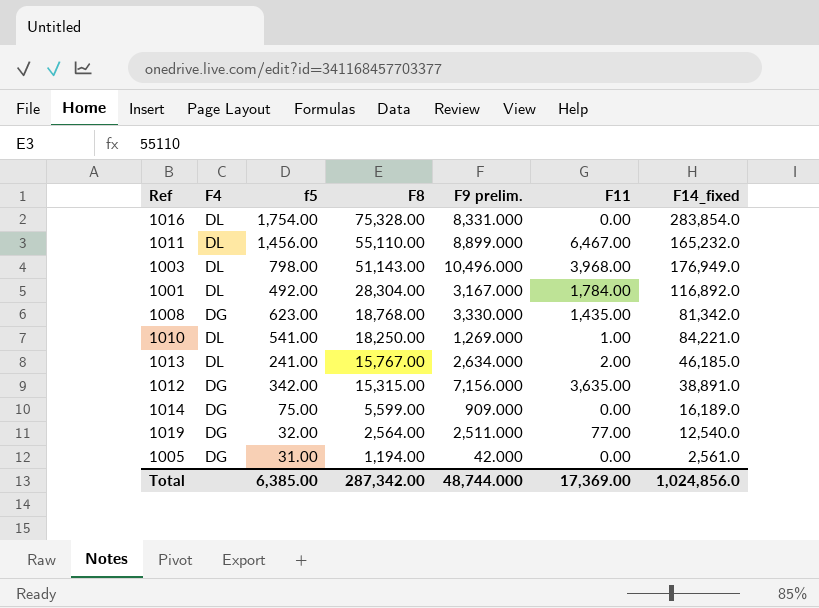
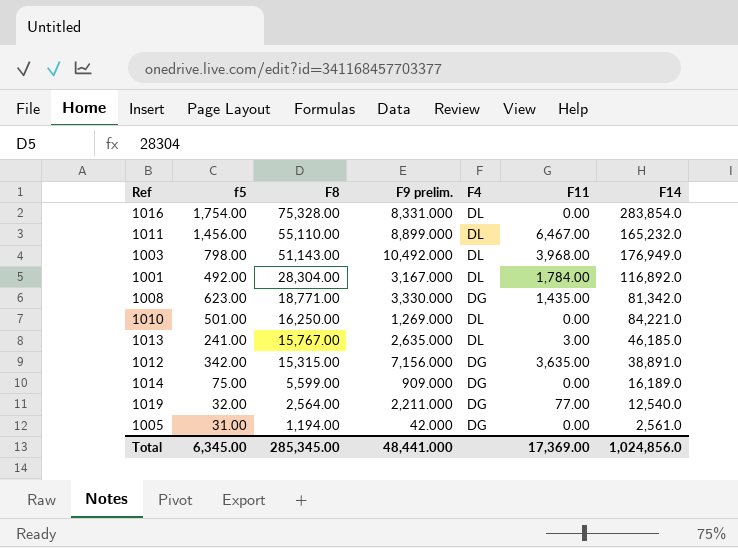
column F4 | position: 2 -> 5
column name: F14_fixed -> F14
1003 | F9 prelim.: 10,496.000 -> 10,492.000
1008 | F8: 18,768.00 -> 18,771.00
1010 | f5: 541.00 -> 501.00
1010 | F8: 18,250.00 -> 16,250.00
1010 | F11: 1.00 -> 0.00
1013 | F9 prelim.: 2,634.000 -> 2,635.000
1013 | F11: 2.00 -> 3.00
1019 | F9 prelim.: 2,511.000 -> 2,211.000
Total | f5: 6,385.00 -> 6,345.00
Total | F8: 287,342.00 -> 285,345.00
Total | F9 prelim.: 48,744.000 -> 48,441.000

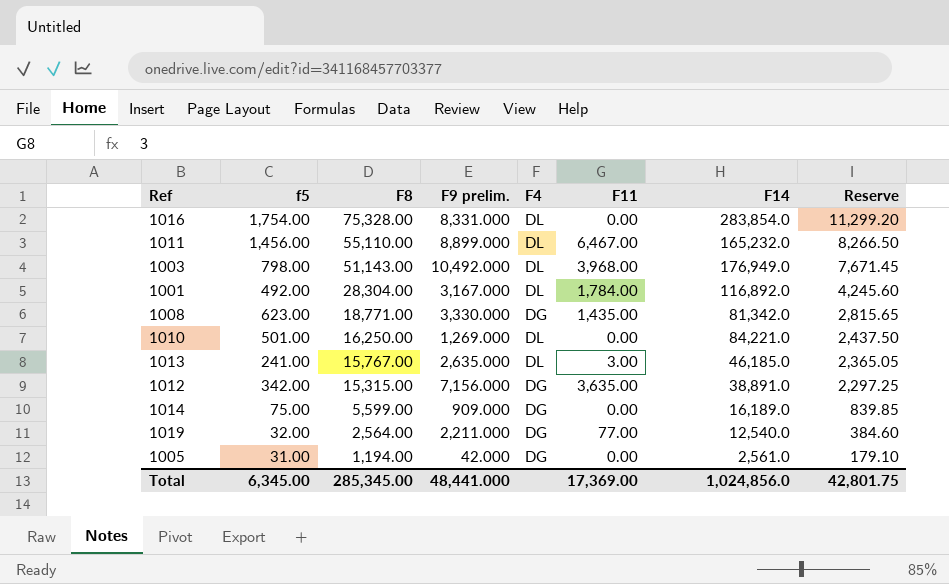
column Reserve | formula: none -> [F8] * 0.15

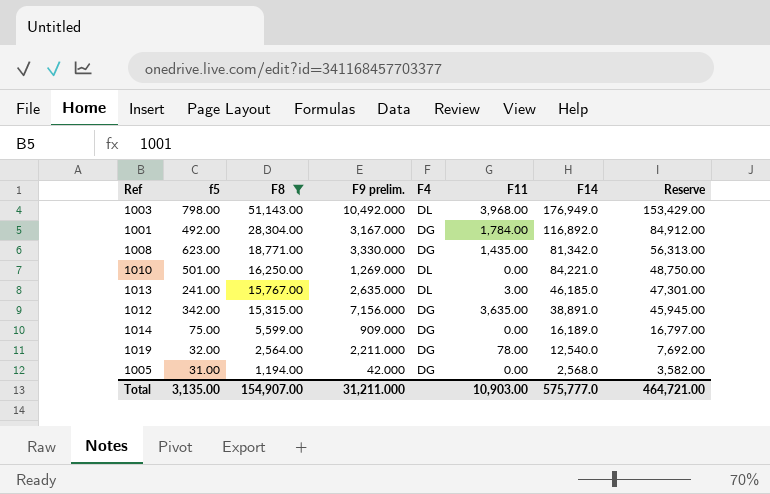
filter: none -> F8 <= 51,143.00
column Reserve | formula: [F8] * 0.15 -> [F8] * 3
1001 | F4: DL -> DG
1019 | F11: 77.00 -> 78.00
1005 | F14: 2,561.0 -> 2,568.0
Total | f5: 6,345.00 -> 3,135.00
Total | F8: 285,345.00 -> 154,907.00
Total | F9 prelim.: 48,441.000 -> 31,211.000
Total | F11: 17,369.00 -> 10,903.00
Total | F14: 1,024,856.0 -> 575,777.0
Total | Reserve: 42,801.75 -> 464,721.00

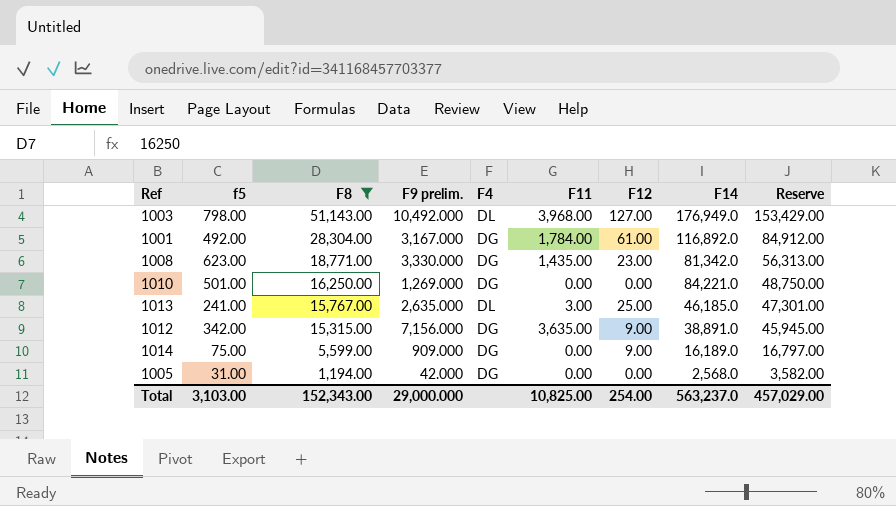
column F12 | position: none -> 7
row 1019: 32.00 | 2,564.00 | 2,211.000 | DG | 78.00 | 12,540.0 | 7,692.00 -> none
1010 | F4: DL -> DG
Total | f5: 3,135.00 -> 3,103.00
Total | F8: 154,907.00 -> 152,343.00
Total | F9 prelim.: 31,211.000 -> 29,000.000
Total | F11: 10,903.00 -> 10,825.00
Total | F14: 575,777.0 -> 563,237.0
Total | Reserve: 464,721.00 -> 457,029.00

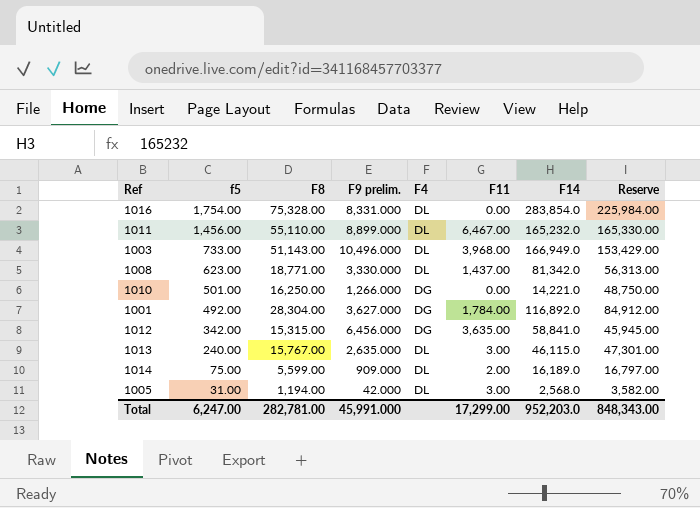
filter: F8 <= 51,143.00 -> none
row order: F8 descending -> f5 descending
column F12 | position: 7 -> none
1003 | f5: 798.00 -> 733.00
1003 | F9 prelim.: 10,492.000 -> 10,496.000
1003 | F14: 176,949.0 -> 166,949.0
1008 | F4: DG -> DL
1008 | F11: 1,435.00 -> 1,437.00
1010 | F9 prelim.: 1,269.000 -> 1,266.000
1010 | F14: 84,221.0 -> 14,221.0
1001 | F9 prelim.: 3,167.000 -> 3,627.000
1012 | F9 prelim.: 7,156.000 -> 6,456.000
1012 | F14: 38,891.0 -> 58,841.0
1013 | f5: 241.00 -> 240.00
1013 | F14: 46,185.0 -> 46,115.0
1014 | F4: DG -> DL
1014 | F11: 0.00 -> 2.00
1005 | F4: DG -> DL
1005 | F11: 0.00 -> 3.00
Total | f5: 3,103.00 -> 6,247.00
Total | F8: 152,343.00 -> 282,781.00
Total | F9 prelim.: 29,000.000 -> 45,991.000
Total | F11: 10,825.00 -> 17,299.00
Total | F14: 563,237.0 -> 952,203.0
Total | Reserve: 457,029.00 -> 848,343.00

